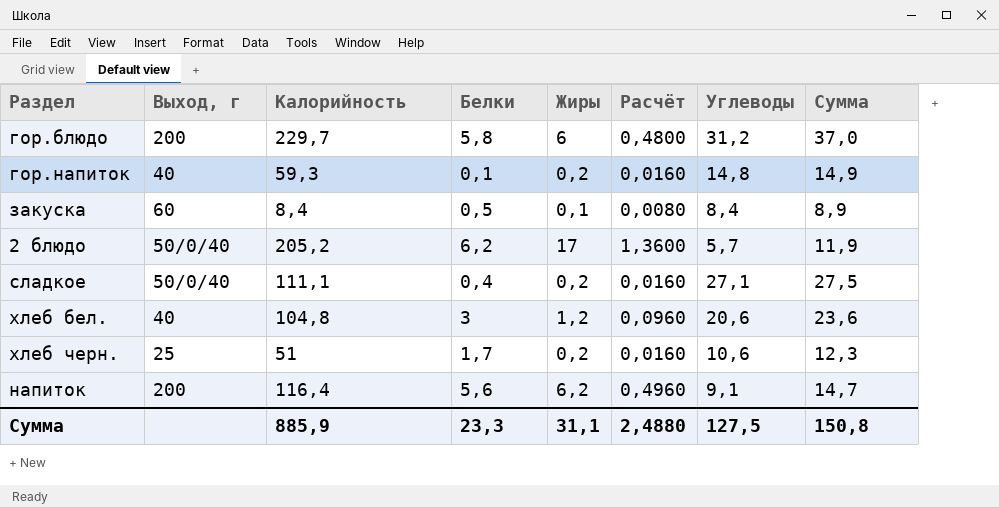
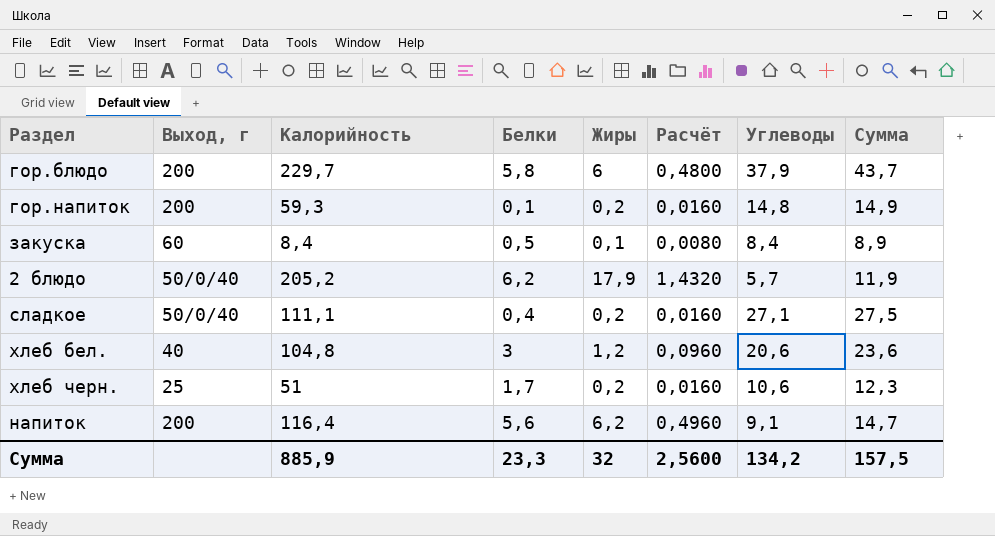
гор.блюдо | Углеводы: 31,2 -> 37,9
гор.блюдо | Сумма: 37,0 -> 43,7
гор.напиток | Выход, г: 40 -> 200
2 блюдо | Жиры: 17 -> 17,9
2 блюдо | Расчёт: 1,3600 -> 1,4320
Сумма | Жиры: 31,1 -> 32
Сумма | Расчёт: 2,4880 -> 2,5600
Сумма | Углеводы: 127,5 -> 134,2
Сумма | Сумма: 150,8 -> 157,5

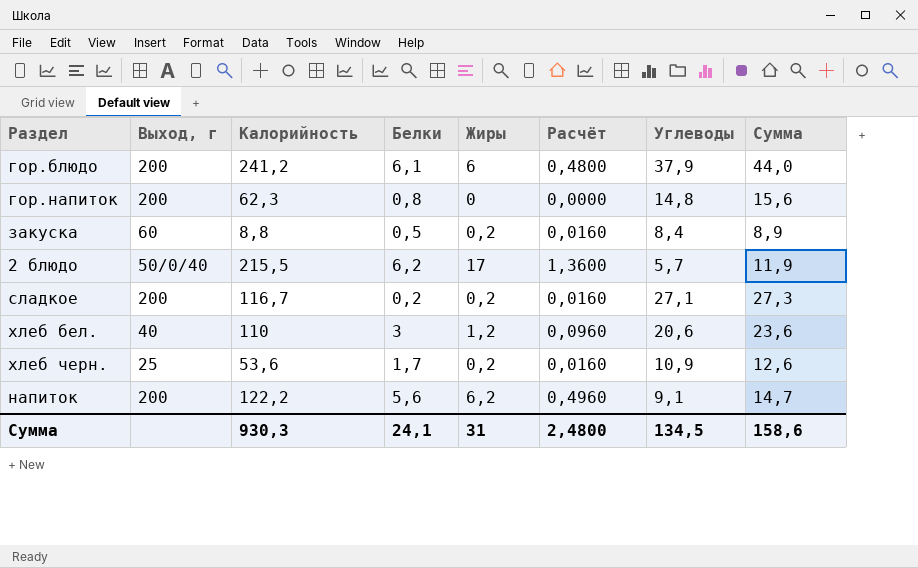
гор.блюдо | Калорийность: 229,7 -> 241,2
гор.блюдо | Белки: 5,8 -> 6,1
гор.блюдо | Сумма: 43,7 -> 44,0
гор.напиток | Калорийность: 59,3 -> 62,3
гор.напиток | Белки: 0,1 -> 0,8
гор.напиток | Жиры: 0,2 -> 0
гор.напиток | Расчёт: 0,0160 -> 0,0000
гор.напиток | Сумма: 14,9 -> 15,6
закуска | Калорийность: 8,4 -> 8,8
закуска | Жиры: 0,1 -> 0,2
закуска | Расчёт: 0,0080 -> 0,0160
2 блюдо | Калорийность: 205,2 -> 215,5
2 блюдо | Жиры: 17,9 -> 17
2 блюдо | Расчёт: 1,4320 -> 1,3600
сладкое | Выход, г: 50/0/40 -> 200
сладкое | Калорийность: 111,1 -> 116,7
сладкое | Белки: 0,4 -> 0,2
сладкое | Сумма: 27,5 -> 27,3
хлеб бел. | Калорийность: 104,8 -> 110
хлеб черн. | Калорийность: 51 -> 53,6
хлеб черн. | Углеводы: 10,6 -> 10,9
хлеб черн. | Сумма: 12,3 -> 12,6
напиток | Калорийность: 116,4 -> 122,2
Сумма | Калорийность: 885,9 -> 930,3
Сумма | Белки: 23,3 -> 24,1
Сумма | Жиры: 32 -> 31
Сумма | Расчёт: 2,5600 -> 2,4800
Сумма | Углеводы: 134,2 -> 134,5
Сумма | Сумма: 157,5 -> 158,6

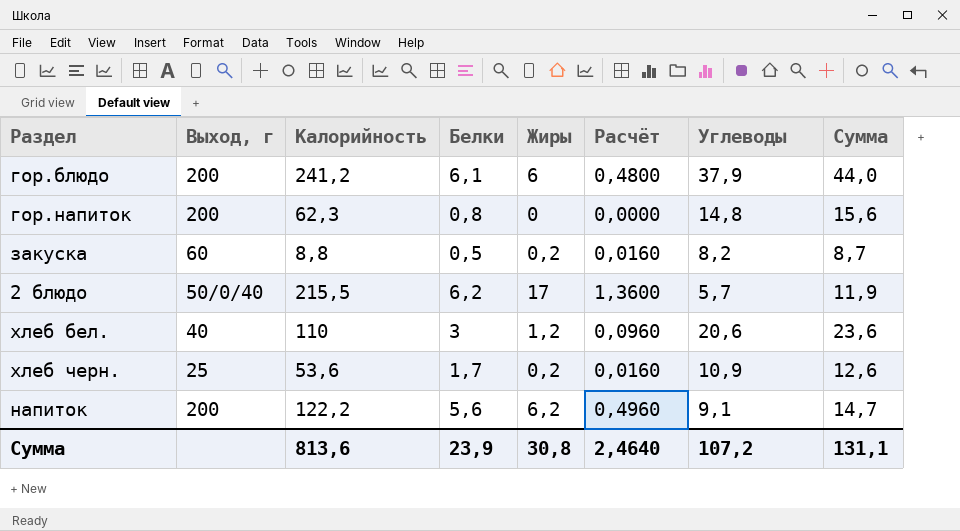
row сладкое: 200 | 116,7 | 0,2 | 0,2 | 0,0160 | 27,1 | 27,3 -> none
закуска | Углеводы: 8,4 -> 8,2
закуска | Сумма: 8,9 -> 8,7
Сумма | Калорийность: 930,3 -> 813,6
Сумма | Белки: 24,1 -> 23,9
Сумма | Жиры: 31 -> 30,8
Сумма | Расчёт: 2,4800 -> 2,4640
Сумма | Углеводы: 134,5 -> 107,2
Сумма | Сумма: 158,6 -> 131,1

